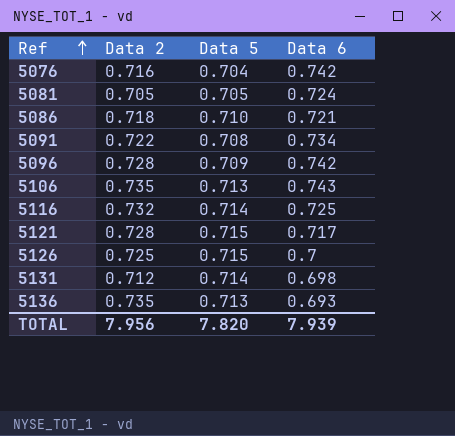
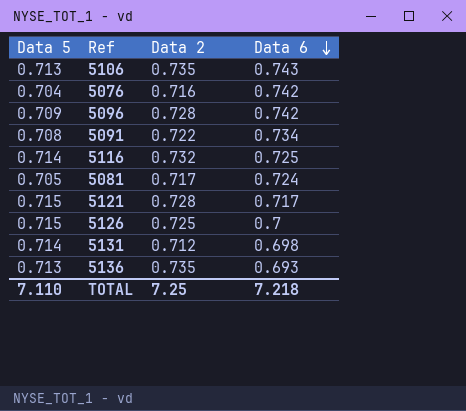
row order: Ref ascending -> Data 6 descending
column Data 5 | position: 3 -> 1
row 5086: 0.718 | 0.710 | 0.721 -> none
5081 | Data 2: 0.705 -> 0.717
TOTAL | Data 5: 7.820 -> 7.110
TOTAL | Data 2: 7.956 -> 7.25
TOTAL | Data 6: 7.939 -> 7.218

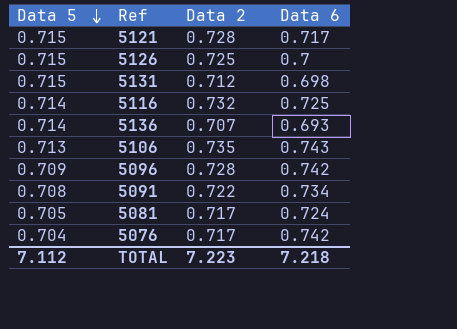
row order: Data 6 descending -> Data 5 descending
5131 | Data 5: 0.714 -> 0.715
5136 | Data 5: 0.713 -> 0.714
5136 | Data 2: 0.735 -> 0.707
5076 | Data 2: 0.716 -> 0.717
TOTAL | Data 5: 7.110 -> 7.112
TOTAL | Data 2: 7.25 -> 7.223

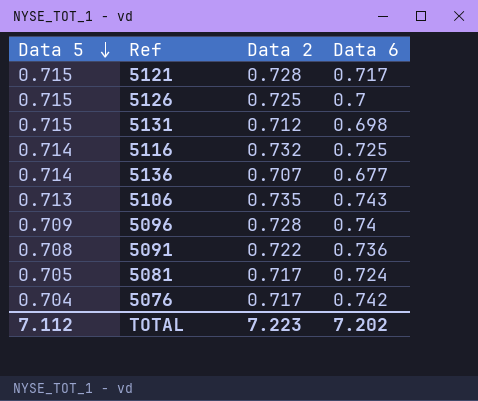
5136 | Data 6: 0.693 -> 0.677
5096 | Data 6: 0.742 -> 0.74
5091 | Data 6: 0.734 -> 0.736
TOTAL | Data 6: 7.218 -> 7.202

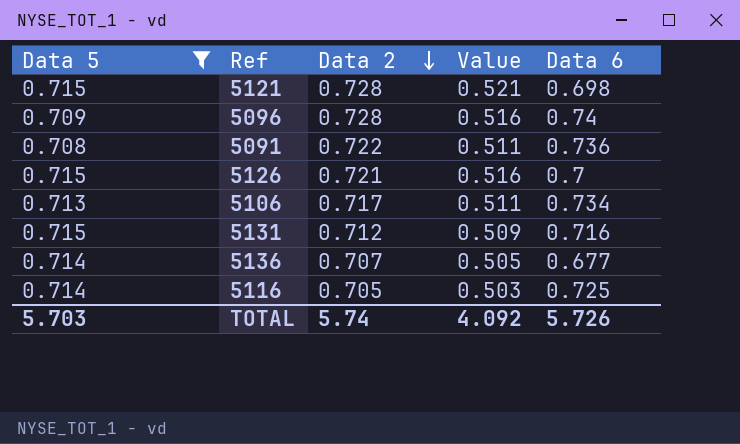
filter: none -> Data 5 >= 0.708
row order: Data 5 descending -> Data 2 descending
column Value | formula: none -> [Data 5] * [Data 2]
5121 | Data 6: 0.717 -> 0.698
5126 | Data 2: 0.725 -> 0.721
5106 | Data 2: 0.735 -> 0.717
5106 | Data 6: 0.743 -> 0.734
5131 | Data 6: 0.698 -> 0.716
5116 | Data 2: 0.732 -> 0.705
TOTAL | Data 5: 7.112 -> 5.703
TOTAL | Data 2: 7.223 -> 5.74
TOTAL | Data 6: 7.202 -> 5.726

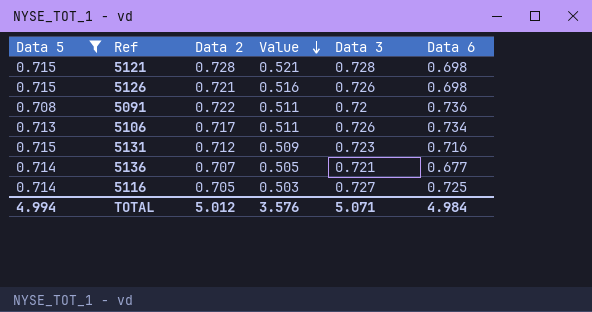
row order: Data 2 descending -> Value descending
column Data 3 | position: none -> 5
row 5096: 0.709 | 0.728 | 0.516 | 0.74 -> none
5126 | Data 6: 0.7 -> 0.698
TOTAL | Data 5: 5.703 -> 4.994
TOTAL | Data 2: 5.74 -> 5.012
TOTAL | Value: 4.092 -> 3.576
TOTAL | Data 6: 5.726 -> 4.984

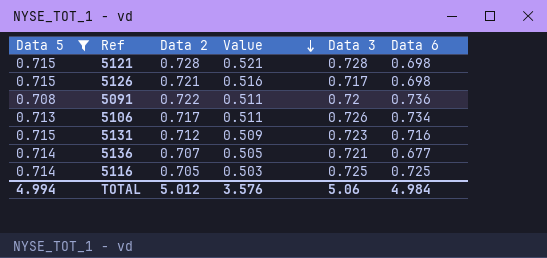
5126 | Data 3: 0.726 -> 0.717
5116 | Data 3: 0.727 -> 0.725
TOTAL | Data 3: 5.071 -> 5.06

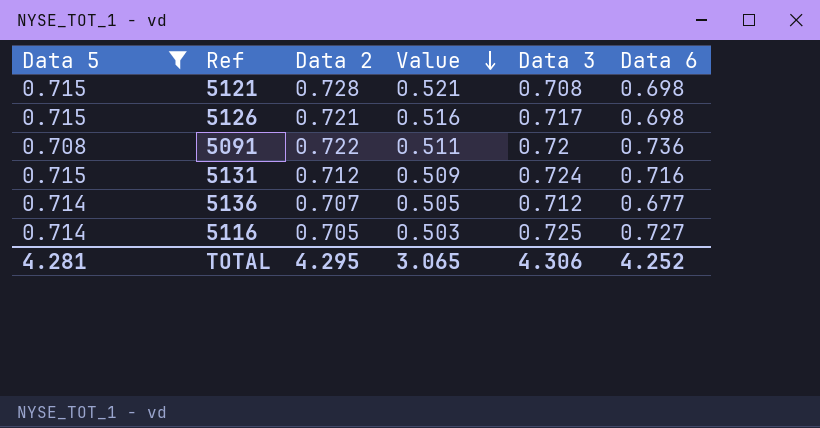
row 5106: 0.713 | 0.717 | 0.511 | 0.726 | 0.734 -> none
5121 | Data 3: 0.728 -> 0.708
5131 | Data 3: 0.723 -> 0.724
5136 | Data 3: 0.721 -> 0.712
5116 | Data 6: 0.725 -> 0.727
TOTAL | Data 5: 4.994 -> 4.281
TOTAL | Data 2: 5.012 -> 4.295
TOTAL | Value: 3.576 -> 3.065
TOTAL | Data 3: 5.06 -> 4.306
TOTAL | Data 6: 4.984 -> 4.252

